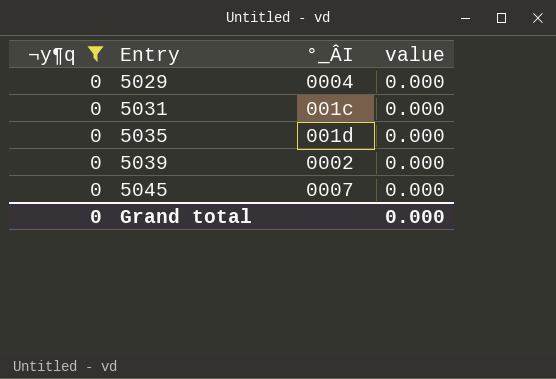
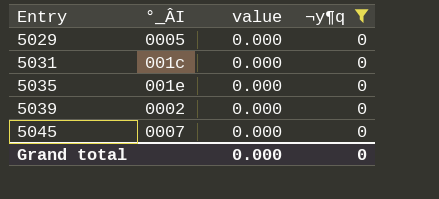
column ¬y¶q | position: 1 -> 4
5029 | °_ÂI: 0004 -> 0005
5035 | °_ÂI: 001d -> 001e

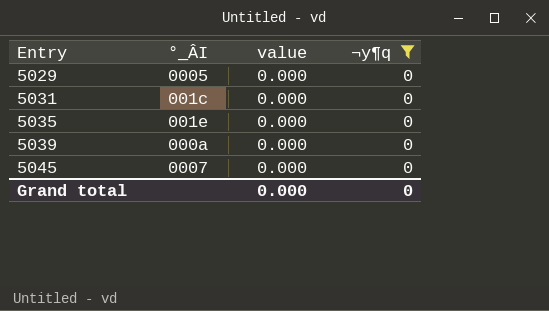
5039 | °_ÂI: 0002 -> 000a

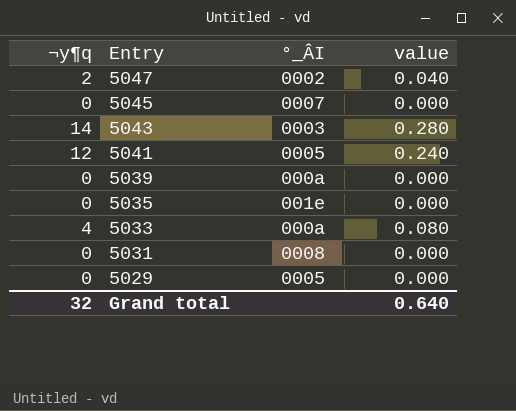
filter: ¬y¶q = 0 -> none
row order: Entry ascending -> Entry descending
column ¬y¶q | position: 4 -> 1
5031 | °_ÂI: 001c -> 0008
Grand total | ¬y¶q: 0 -> 32
Grand total | value: 0.000 -> 0.640

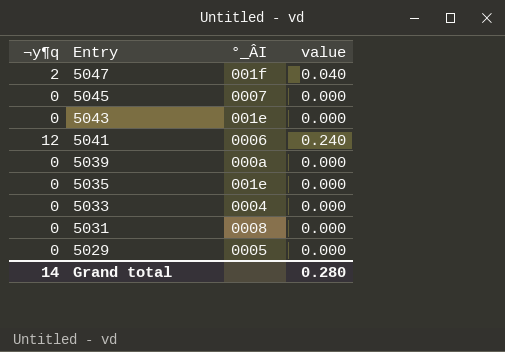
5047 | °_ÂI: 0002 -> 001f
5043 | ¬y¶q: 14 -> 0
5043 | °_ÂI: 0003 -> 001e
5043 | value: 0.280 -> 0.000
5041 | °_ÂI: 0005 -> 0006
5033 | ¬y¶q: 4 -> 0
5033 | °_ÂI: 000a -> 0004
5033 | value: 0.080 -> 0.000
Grand total | ¬y¶q: 32 -> 14
Grand total | value: 0.640 -> 0.280

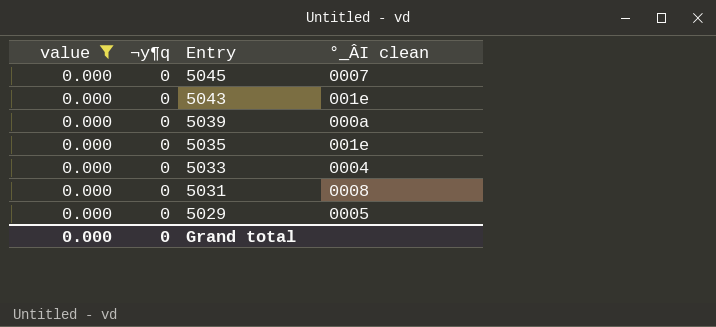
filter: none -> value = 0.000
column value | position: 4 -> 1
column name: °_ÂI -> °_ÂI clean
Grand total | value: 0.280 -> 0.000
Grand total | ¬y¶q: 14 -> 0

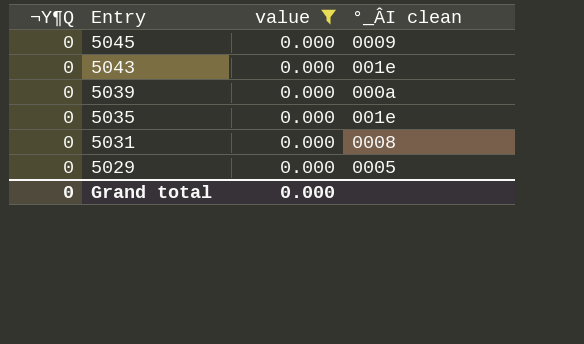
column name: ¬y¶q -> ¬Y¶Q
column value | position: 1 -> 3
row 5033: 0.000 | 0 | 0004 -> none
5045 | °_ÂI clean: 0007 -> 0009

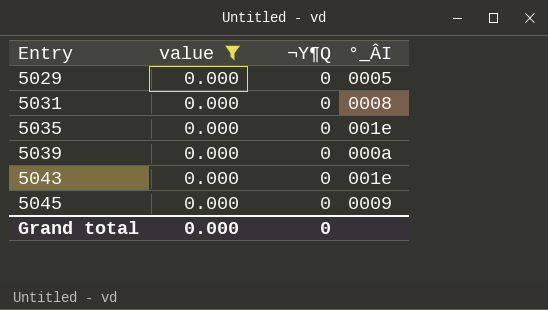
row order: Entry descending -> Entry ascending
column ¬Y¶Q | position: 1 -> 3
column name: °_ÂI clean -> °_ÂI

